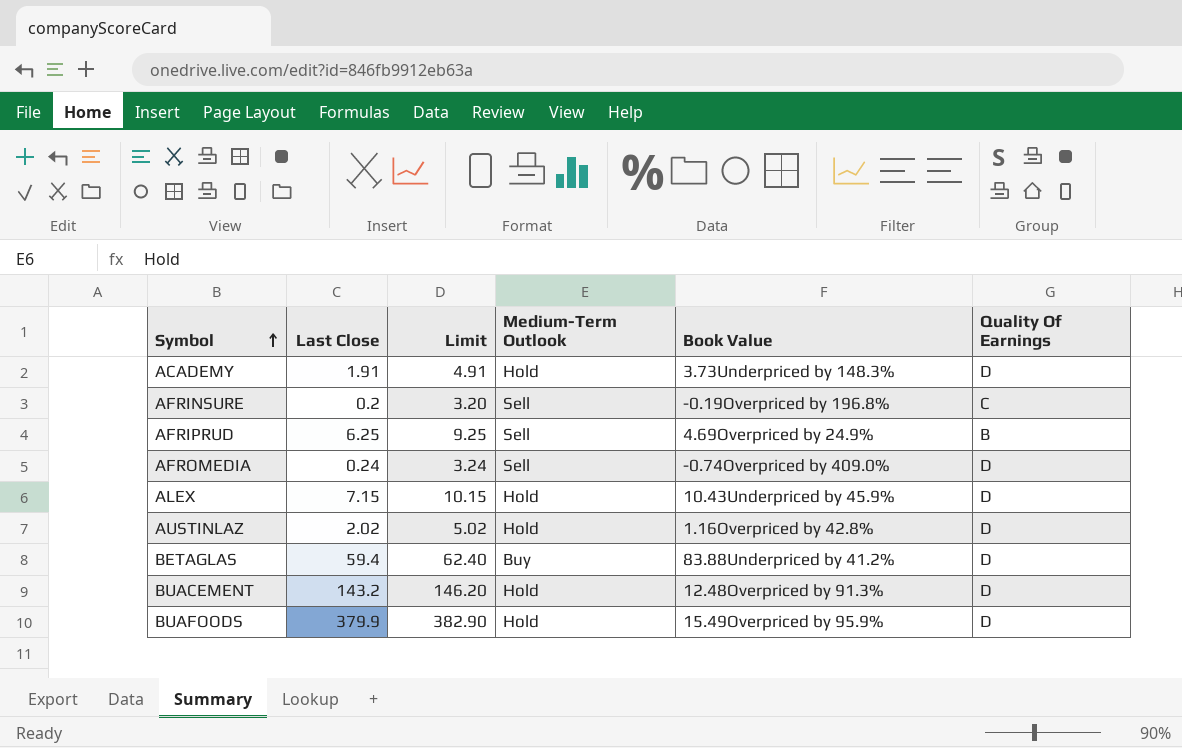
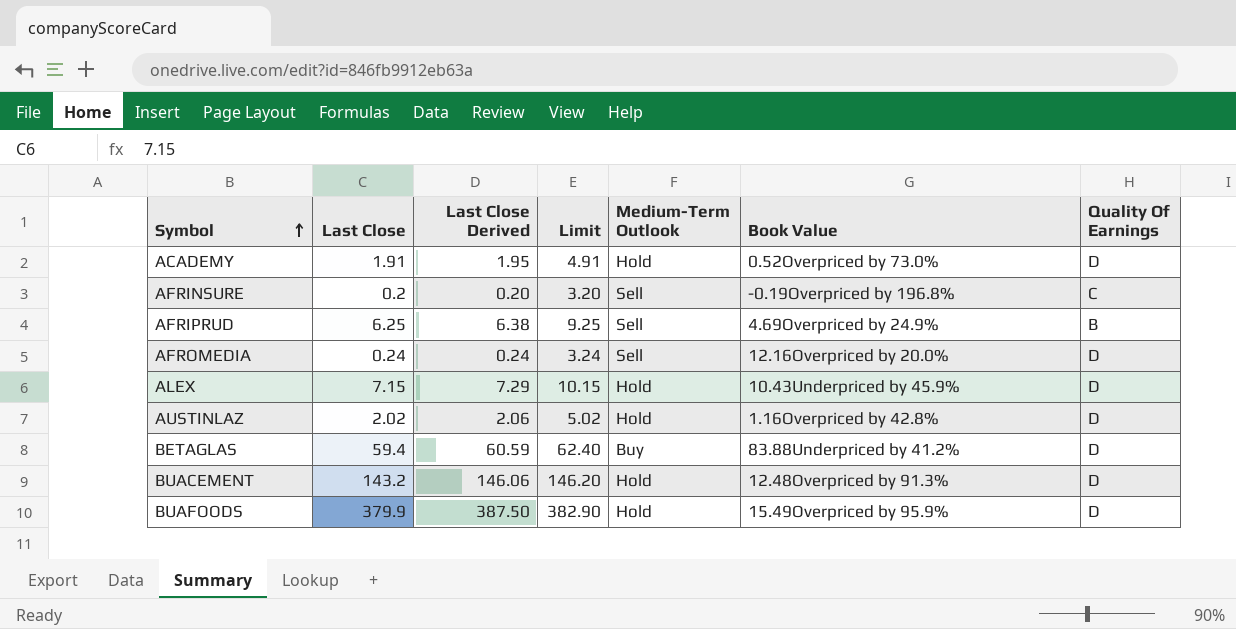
column Last Close Derived | formula: none -> [Last Close] * 1.02
ACADEMY | Book Value: 3.73Underpriced by 148.3% -> 0.52Overpriced by 73.0%
AFROMEDIA | Book Value: -0.74Overpriced by 409.0% -> 12.16Overpriced by 20.0%

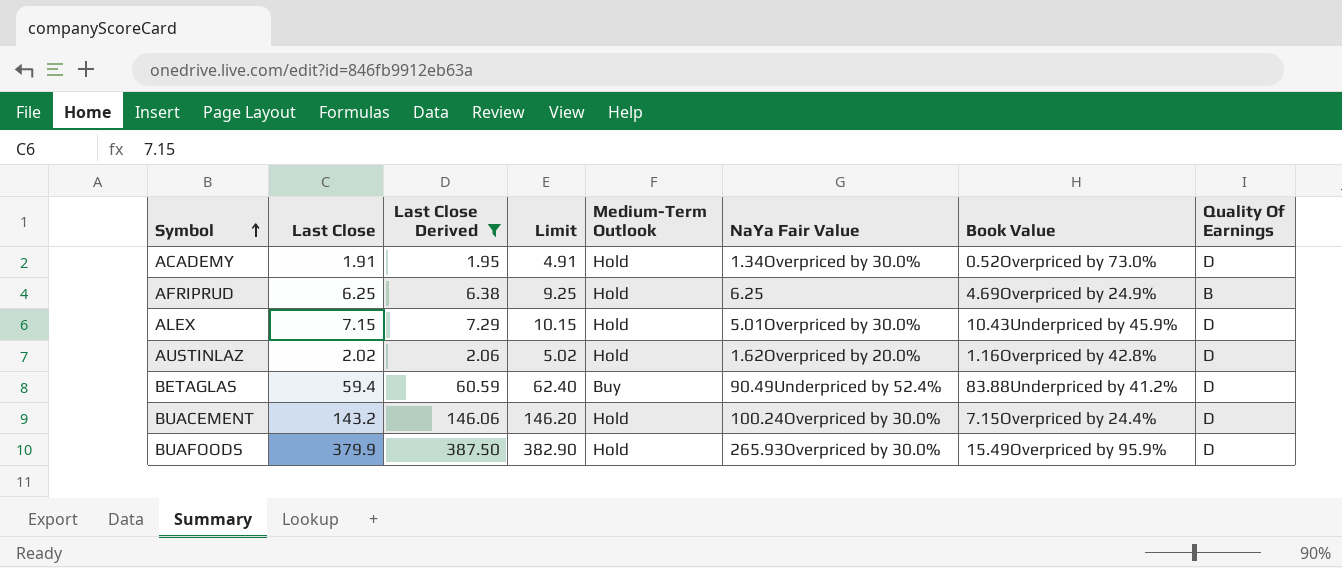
filter: none -> Last Close Derived >= 1.95
column NaYa Fair Value | position: none -> 6
AFRIPRUD | Medium-Term Outlook: Sell -> Hold
BUACEMENT | Book Value: 12.48Overpriced by 91.3% -> 7.15Overpriced by 24.4%

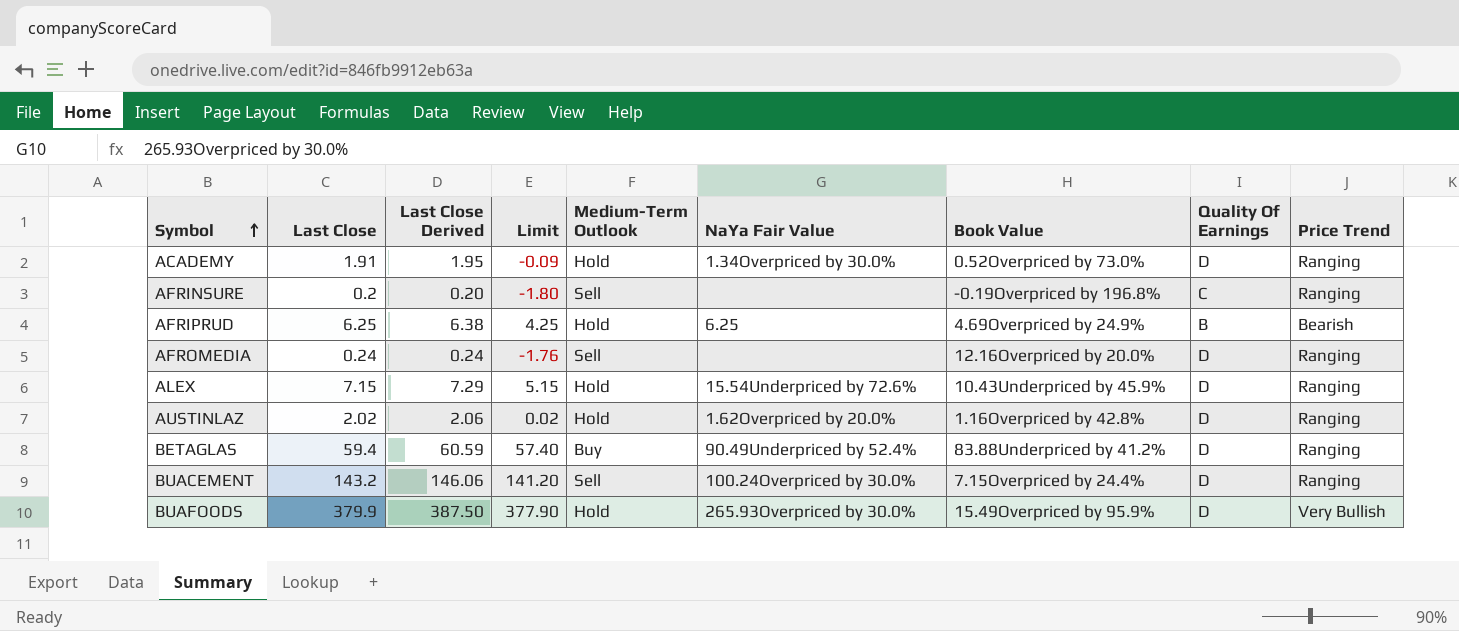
filter: Last Close Derived >= 1.95 -> none
column Limit | formula: [Last Close] + 3 -> [Last Close] - 2
column Price Trend | position: none -> 9
ALEX | NaYa Fair Value: 5.01Overpriced by 30.0% -> 15.54Underpriced by 72.6%
BUACEMENT | Medium-Term Outlook: Hold -> Sell

